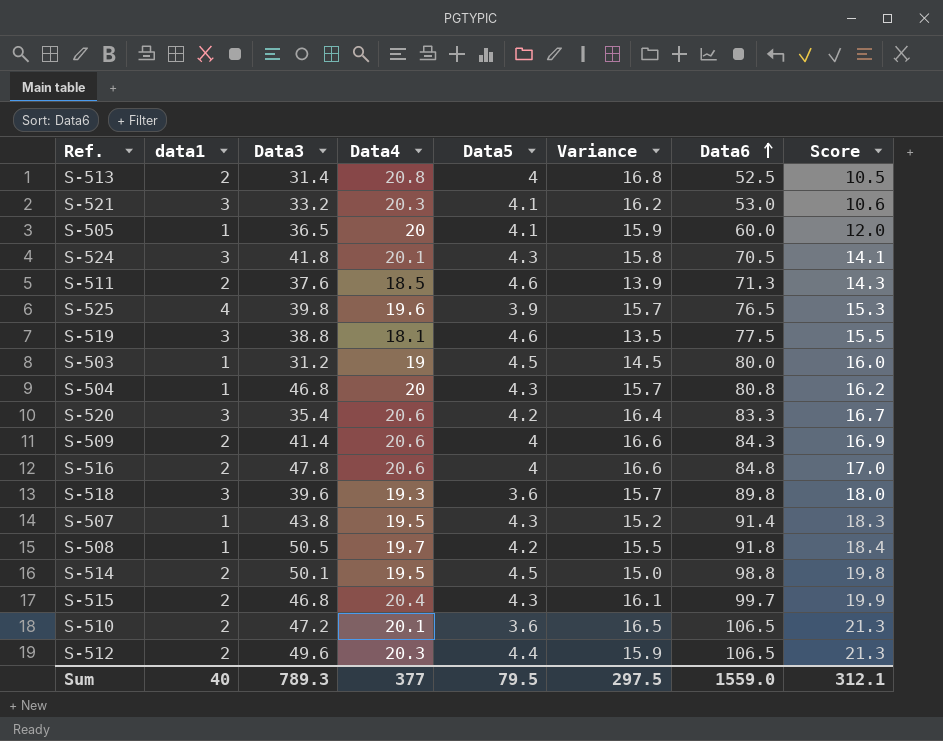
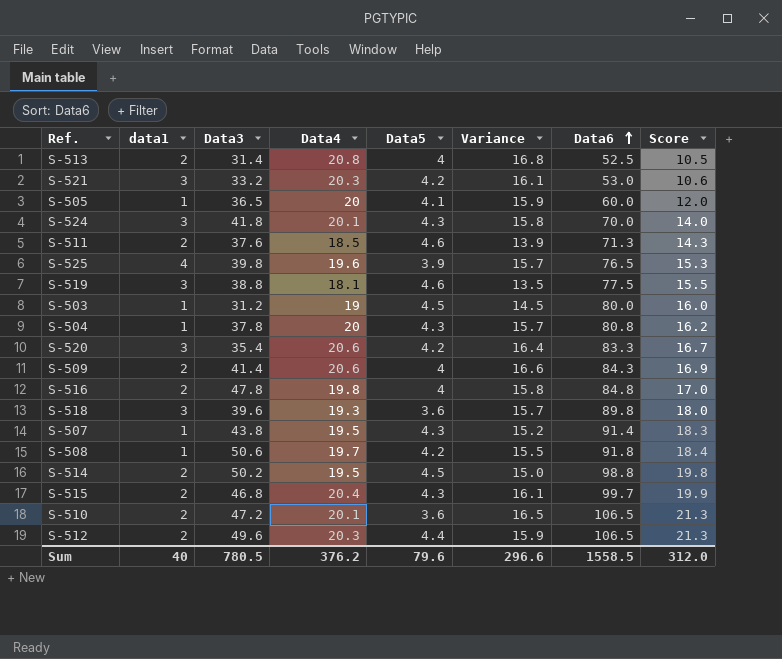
S-521 | Data5: 4.1 -> 4.2
S-521 | Variance: 16.2 -> 16.1
S-524 | Data6: 70.5 -> 70.0
S-524 | Score: 14.1 -> 14.0
S-504 | Data3: 46.8 -> 37.8
S-516 | Data4: 20.6 -> 19.8
S-516 | Variance: 16.6 -> 15.8
S-508 | Data3: 50.5 -> 50.6
S-514 | Data3: 50.1 -> 50.2
Sum | Data3: 789.3 -> 780.5
Sum | Data4: 377 -> 376.2
Sum | Data5: 79.5 -> 79.6
Sum | Variance: 297.5 -> 296.6
Sum | Data6: 1559.0 -> 1558.5
Sum | Score: 312.1 -> 312.0

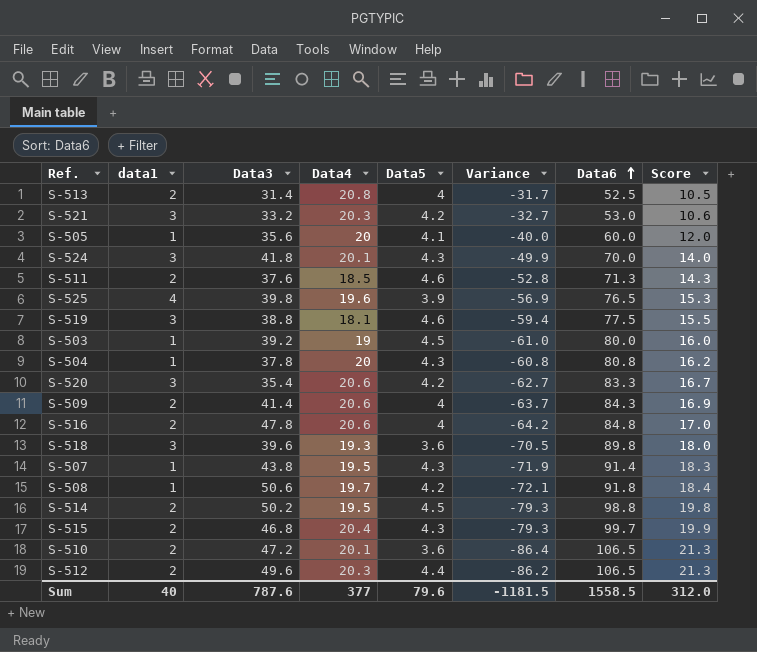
column Variance | formula: [Data4] - [Data5] -> [Data4] - [Data6]
S-505 | Data3: 36.5 -> 35.6
S-503 | Data3: 31.2 -> 39.2
S-516 | Data4: 19.8 -> 20.6
Sum | Data3: 780.5 -> 787.6
Sum | Data4: 376.2 -> 377
Sum | Variance: 296.6 -> -1181.5

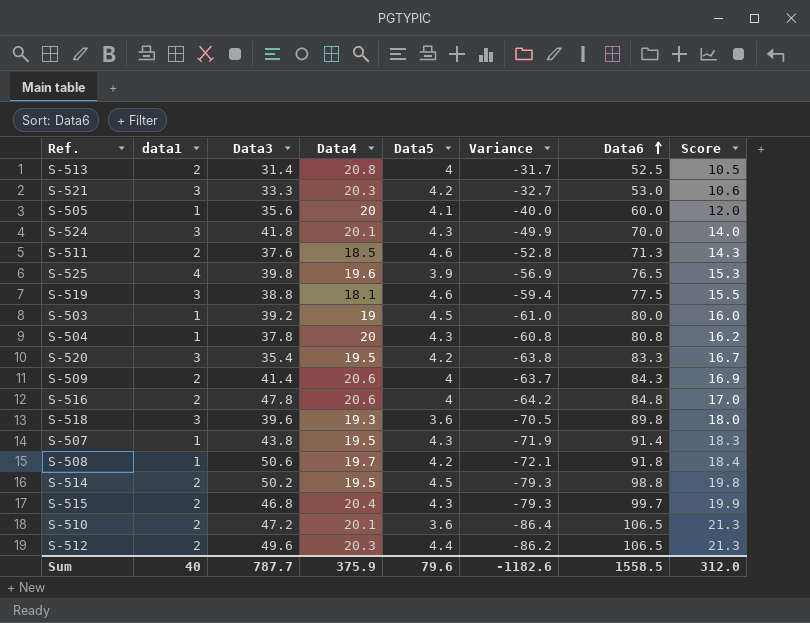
S-521 | Data3: 33.2 -> 33.3
S-520 | Data4: 20.6 -> 19.5
S-520 | Variance: -62.7 -> -63.8
Sum | Data3: 787.6 -> 787.7
Sum | Data4: 377 -> 375.9
Sum | Variance: -1181.5 -> -1182.6

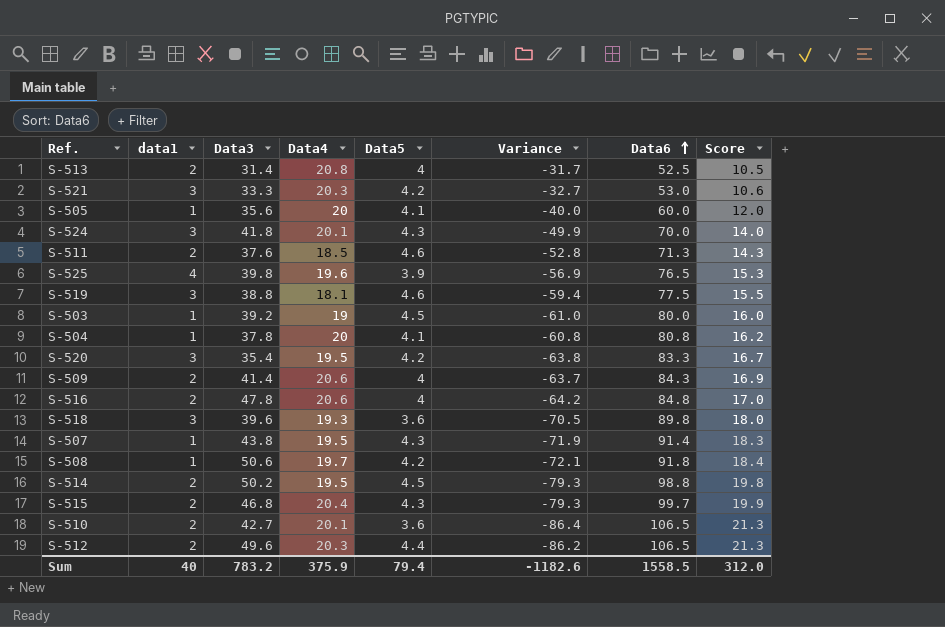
S-504 | Data5: 4.3 -> 4.1
S-510 | Data3: 47.2 -> 42.7
Sum | Data3: 787.7 -> 783.2
Sum | Data5: 79.6 -> 79.4

